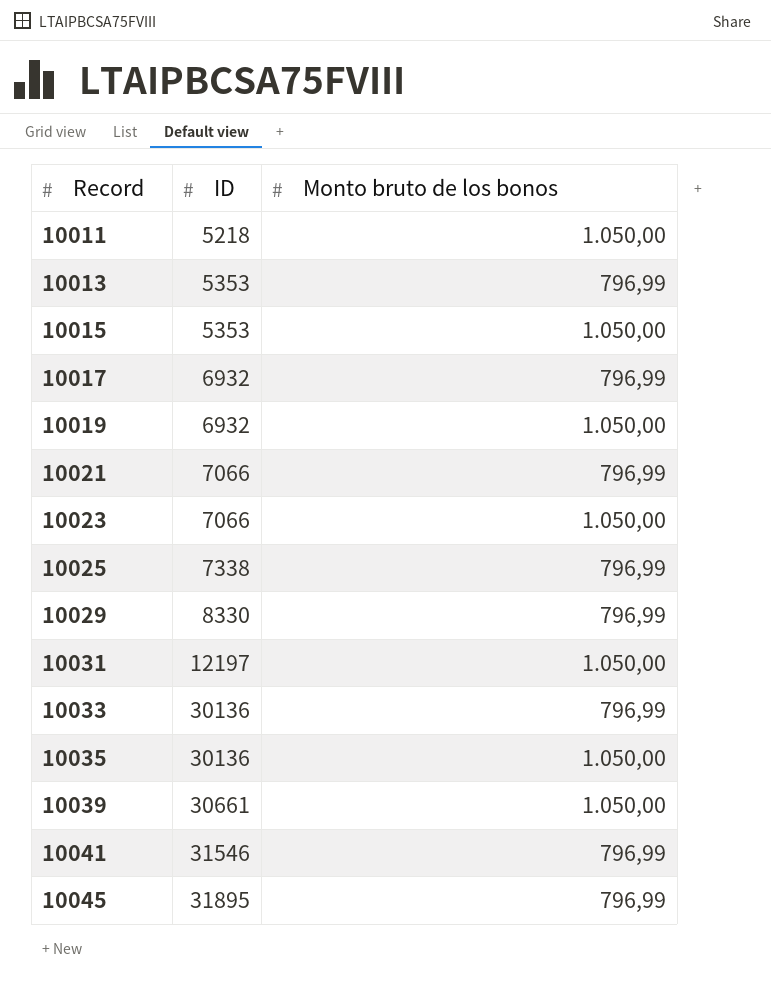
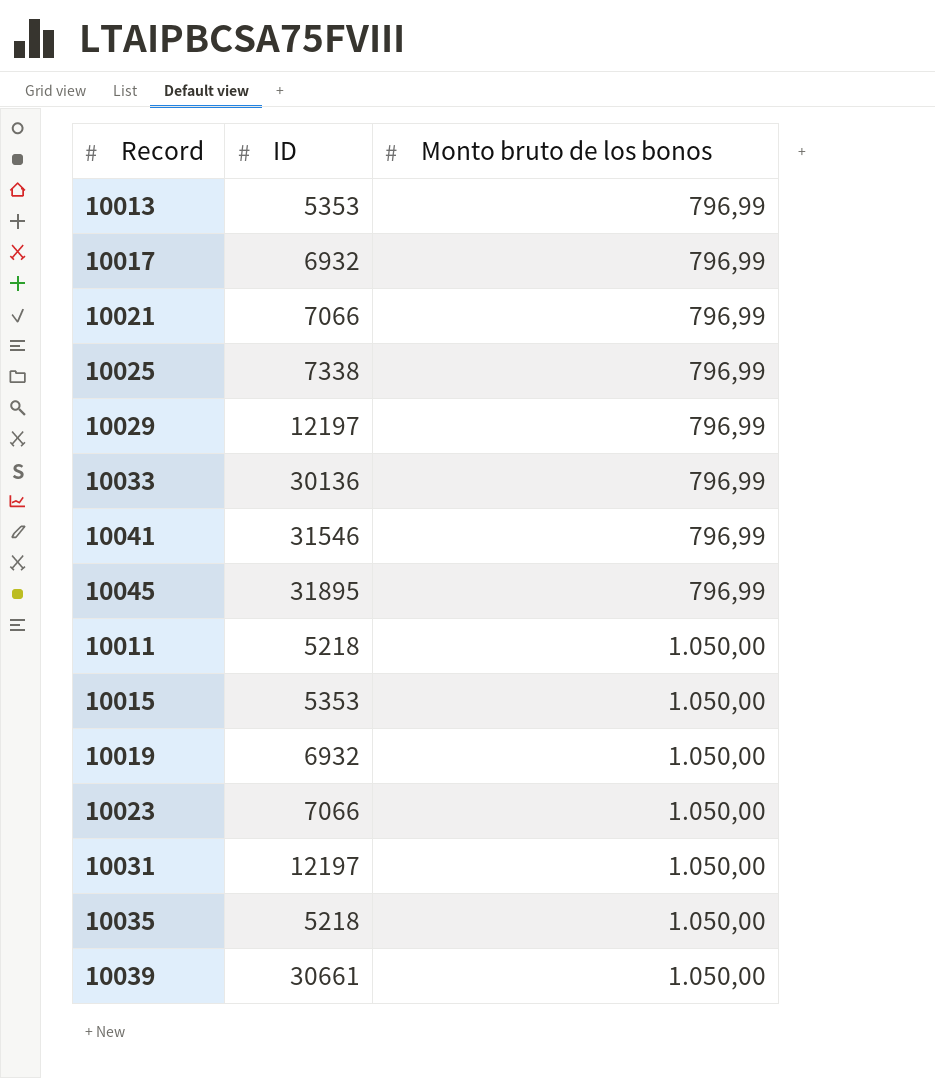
row order: Record ascending -> Monto bruto de los bonos ascending
10029 | ID: 8330 -> 12197
10035 | ID: 30136 -> 5218

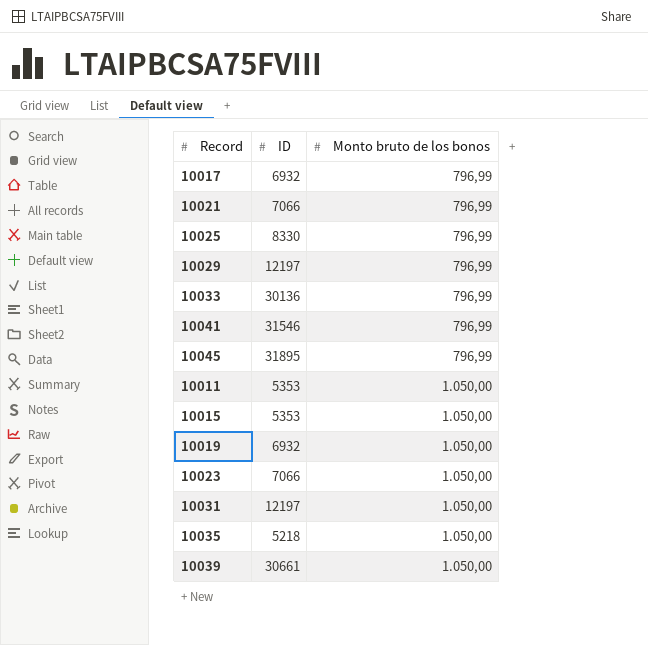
row 10013: 5353 | 796,99 -> none
10025 | ID: 7338 -> 8330
10011 | ID: 5218 -> 5353

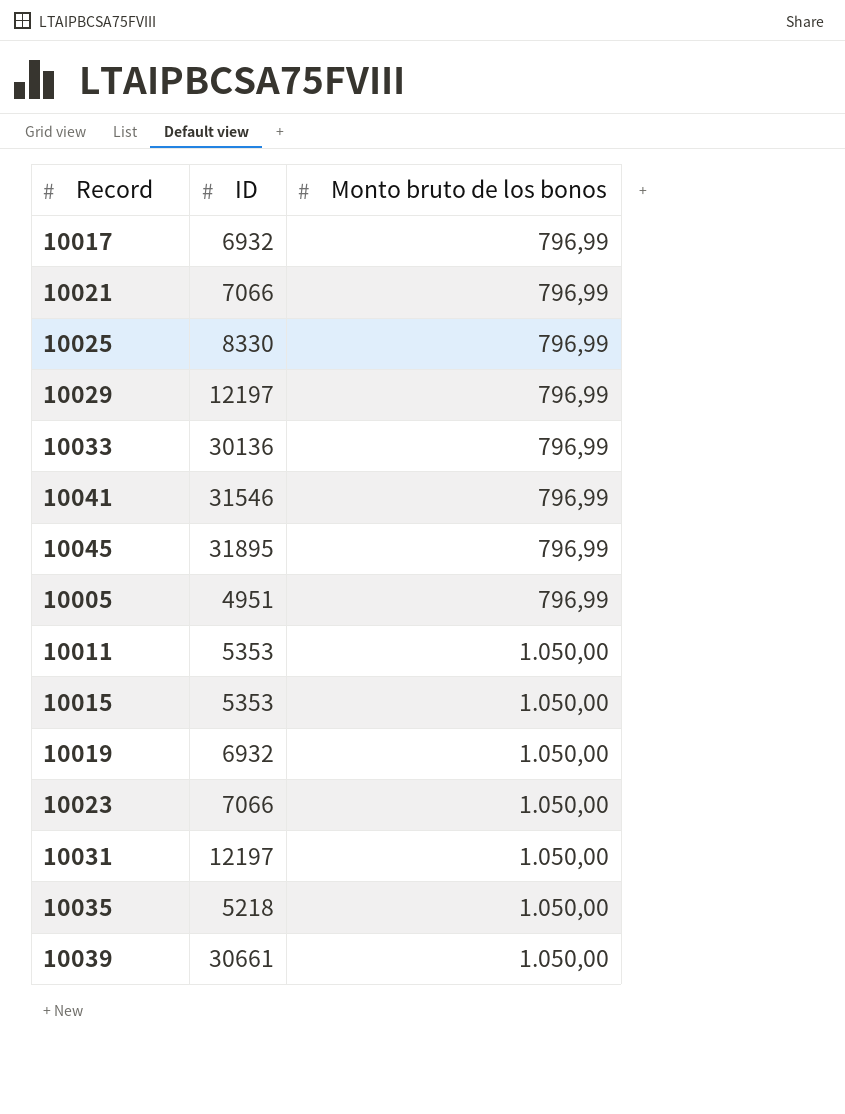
row 10005: none -> 4951 | 796,99

